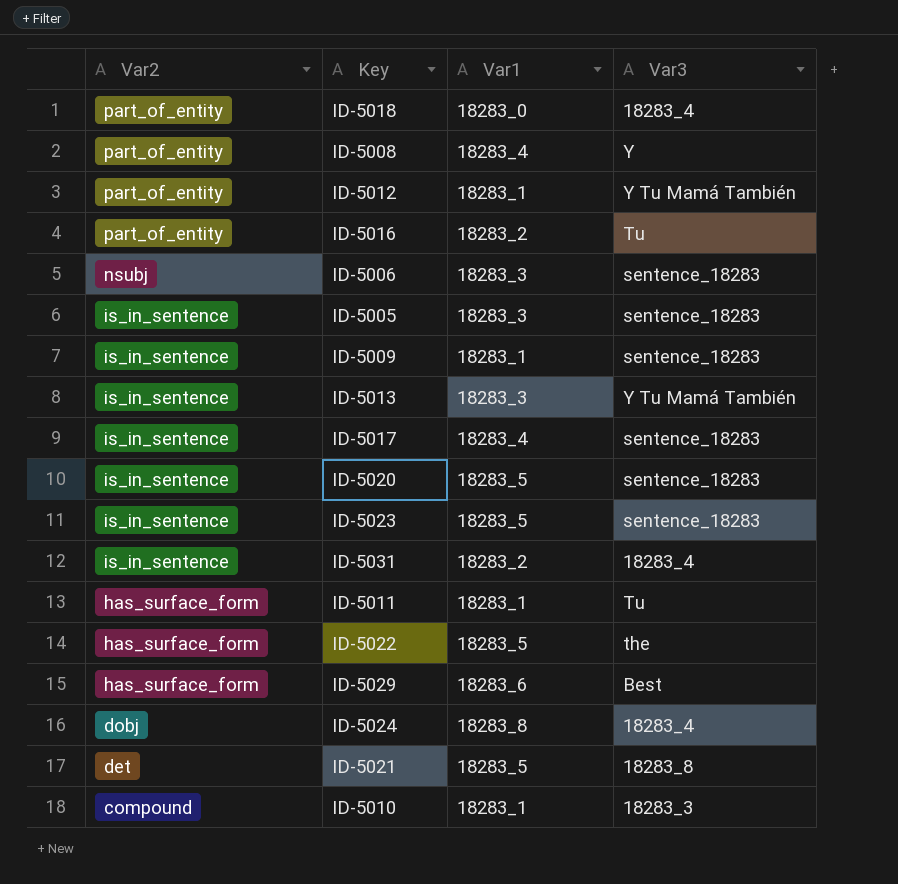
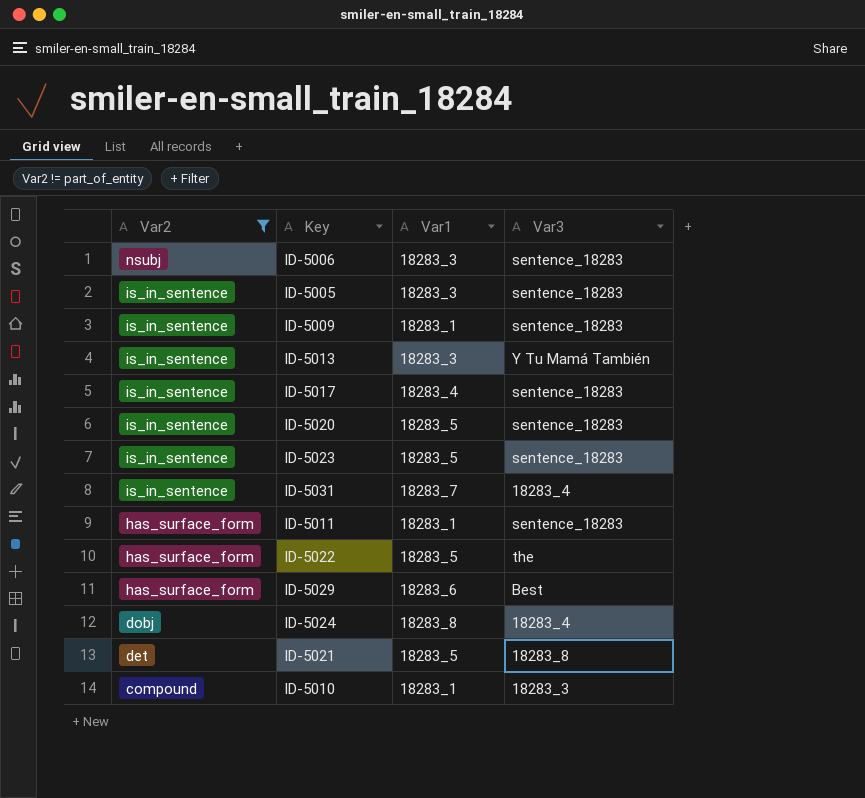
filter: none -> Var2 != part_of_entity
ID-5031 | Var1: 18283_2 -> 18283_7
ID-5011 | Var3: Tu -> sentence_18283

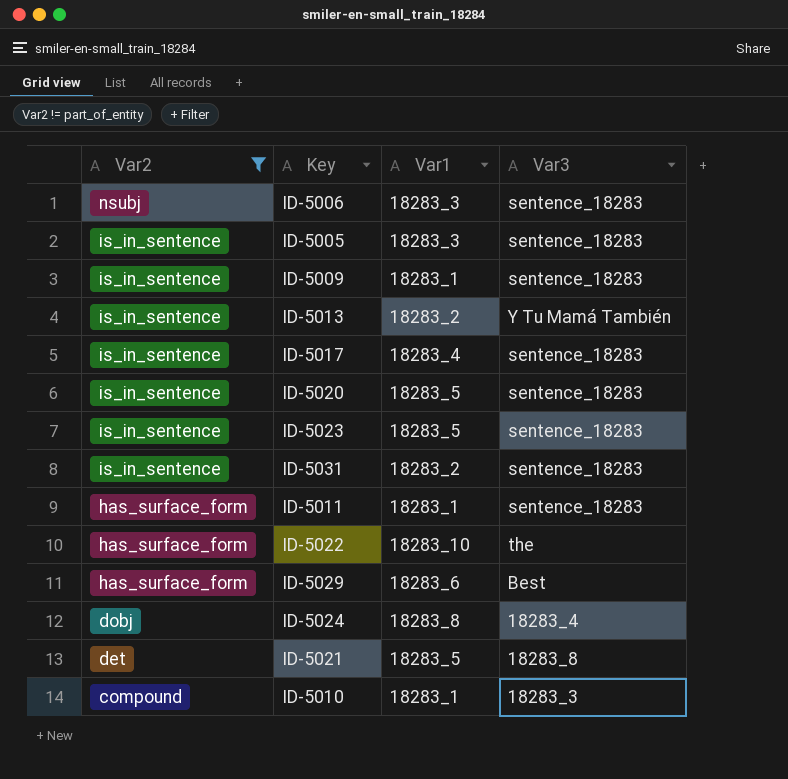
ID-5013 | Var1: 18283_3 -> 18283_2
ID-5031 | Var1: 18283_7 -> 18283_2
ID-5031 | Var3: 18283_4 -> sentence_18283
ID-5022 | Var1: 18283_5 -> 18283_10

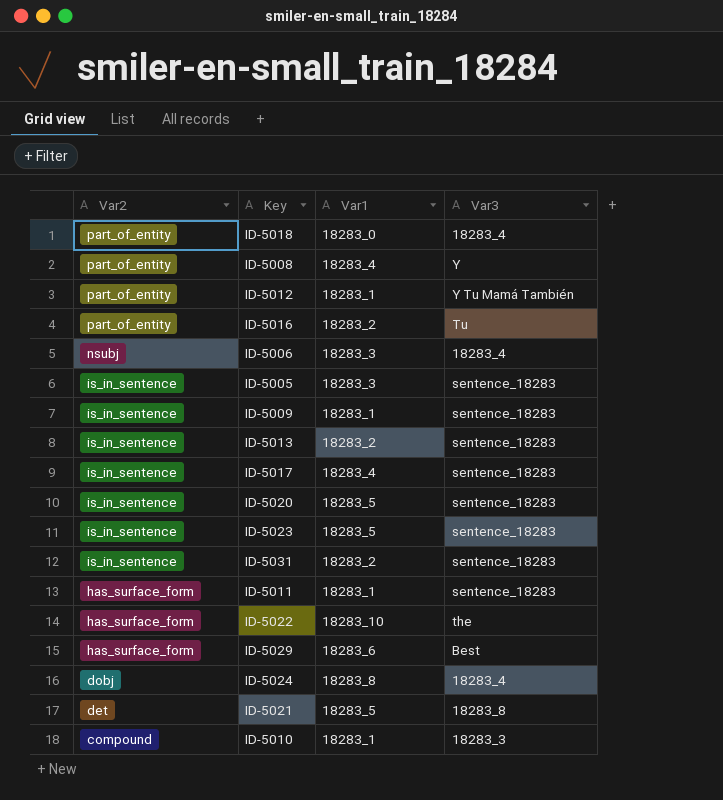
filter: Var2 != part_of_entity -> none
ID-5006 | Var3: sentence_18283 -> 18283_4
ID-5013 | Var3: Y Tu Mamá También -> sentence_18283

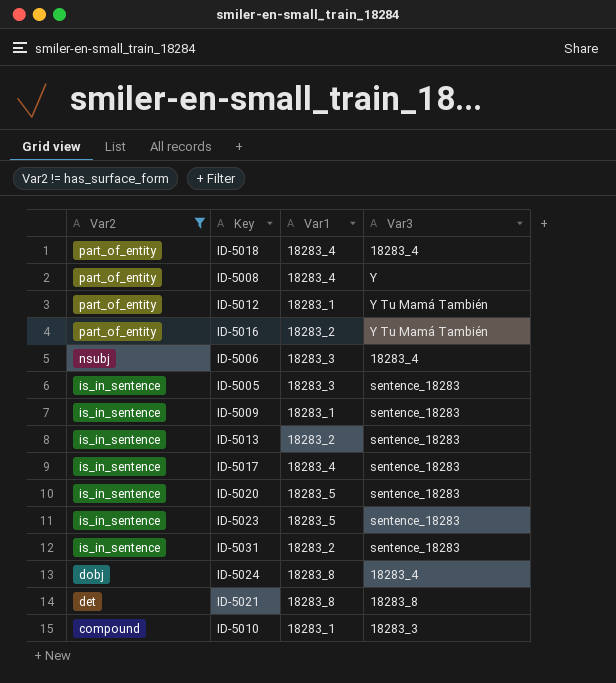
filter: none -> Var2 != has_surface_form
ID-5018 | Var1: 18283_0 -> 18283_4
ID-5016 | Var3: Tu -> Y Tu Mamá También
ID-5021 | Var1: 18283_5 -> 18283_8

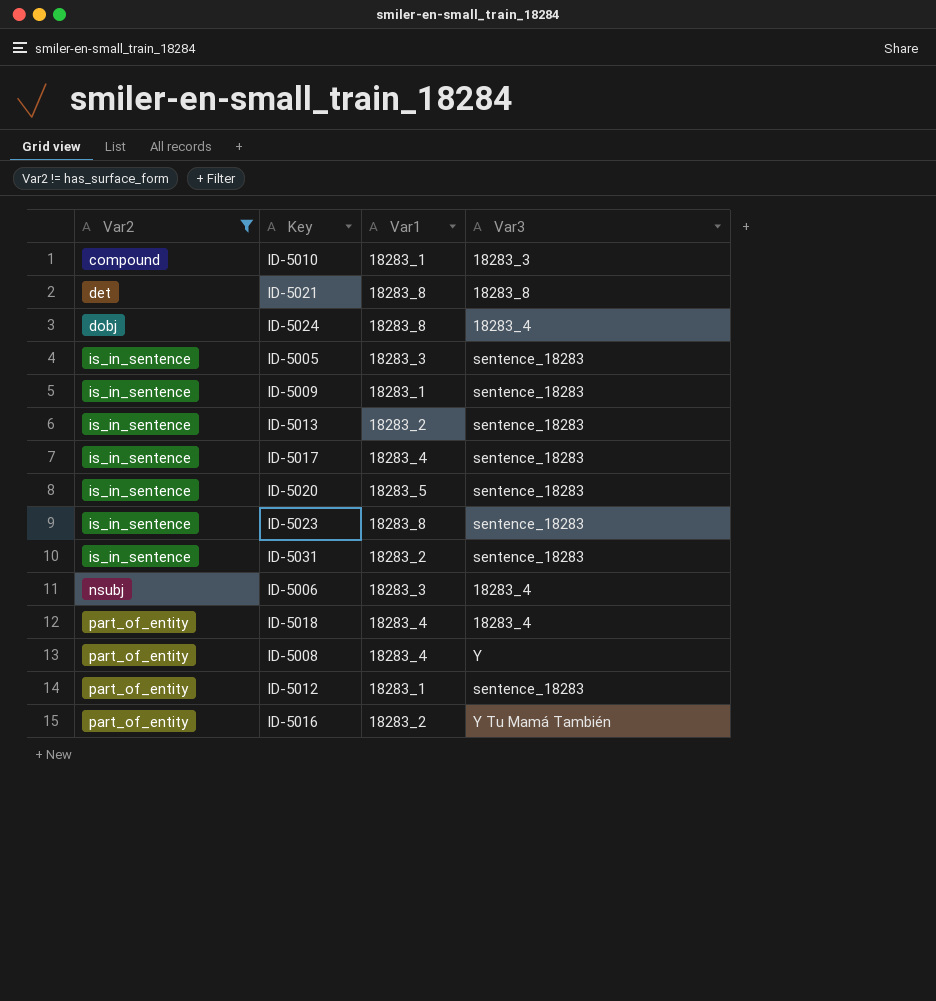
row order: Var2 descending -> Var2 ascending
ID-5023 | Var1: 18283_5 -> 18283_8
ID-5012 | Var3: Y Tu Mamá También -> sentence_18283

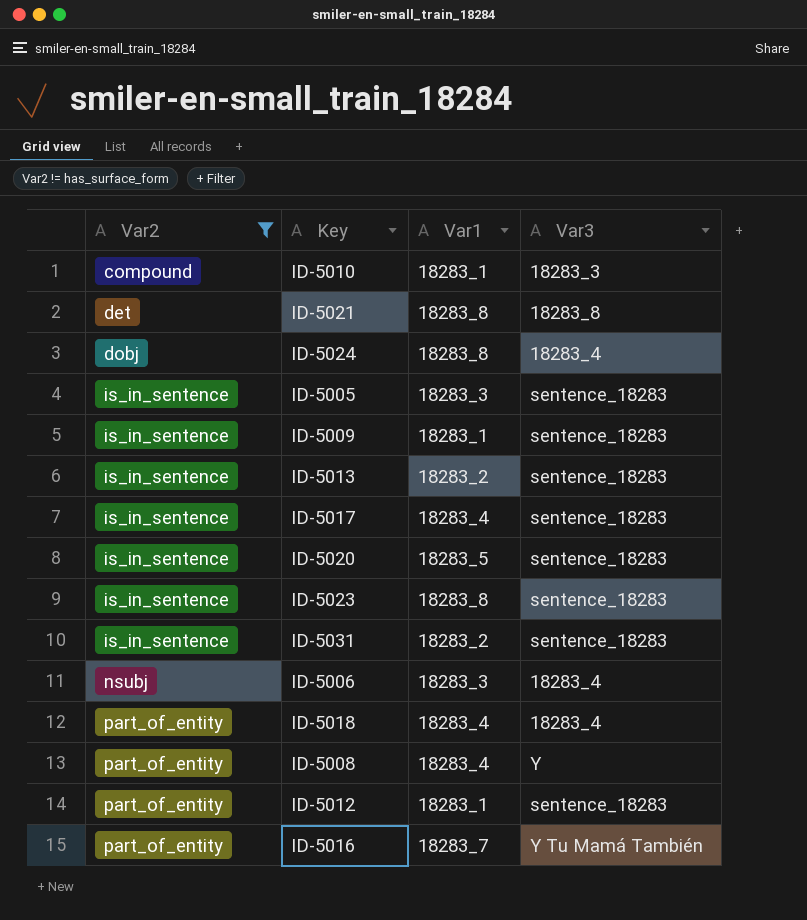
ID-5016 | Var1: 18283_2 -> 18283_7

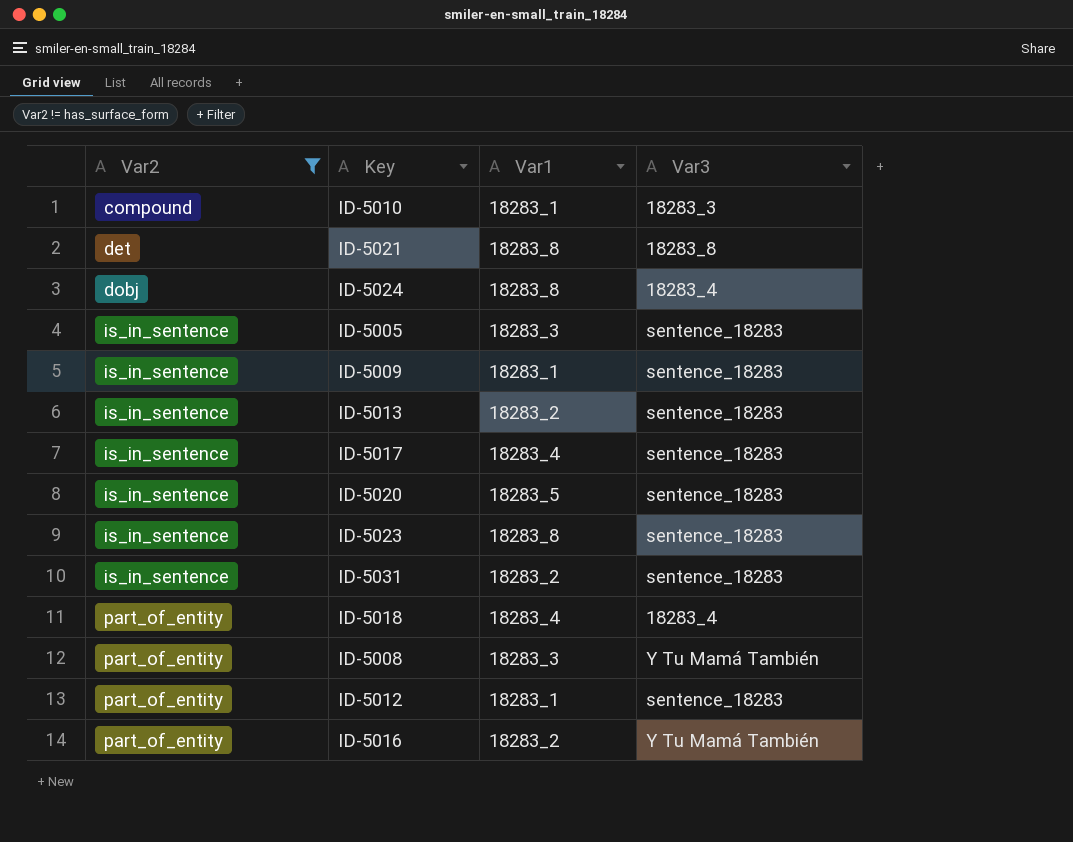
row ID-5006: nsubj | 18283_3 | 18283_4 -> none
ID-5008 | Var1: 18283_4 -> 18283_3
ID-5008 | Var3: Y -> Y Tu Mamá También
ID-5016 | Var1: 18283_7 -> 18283_2

